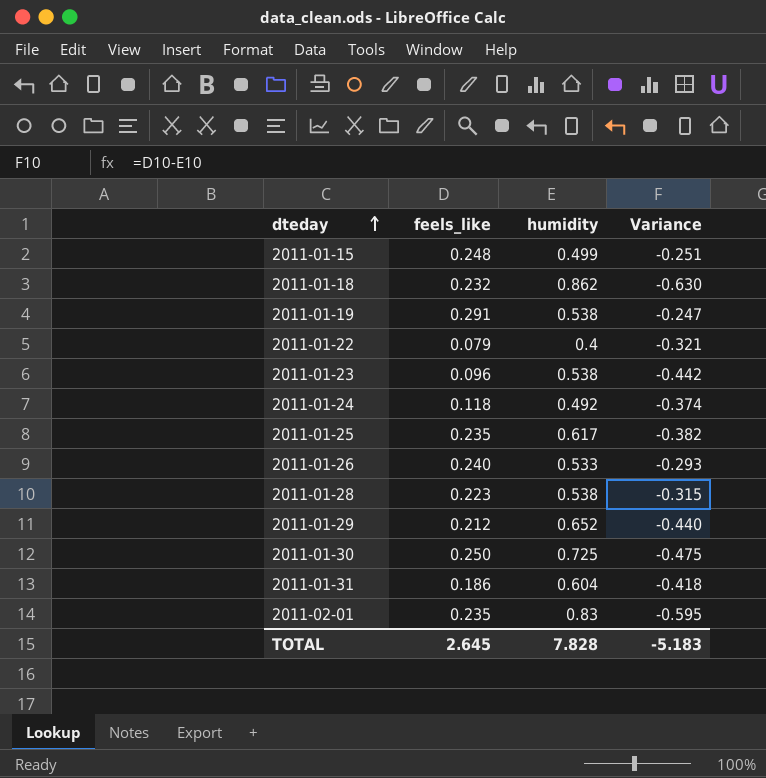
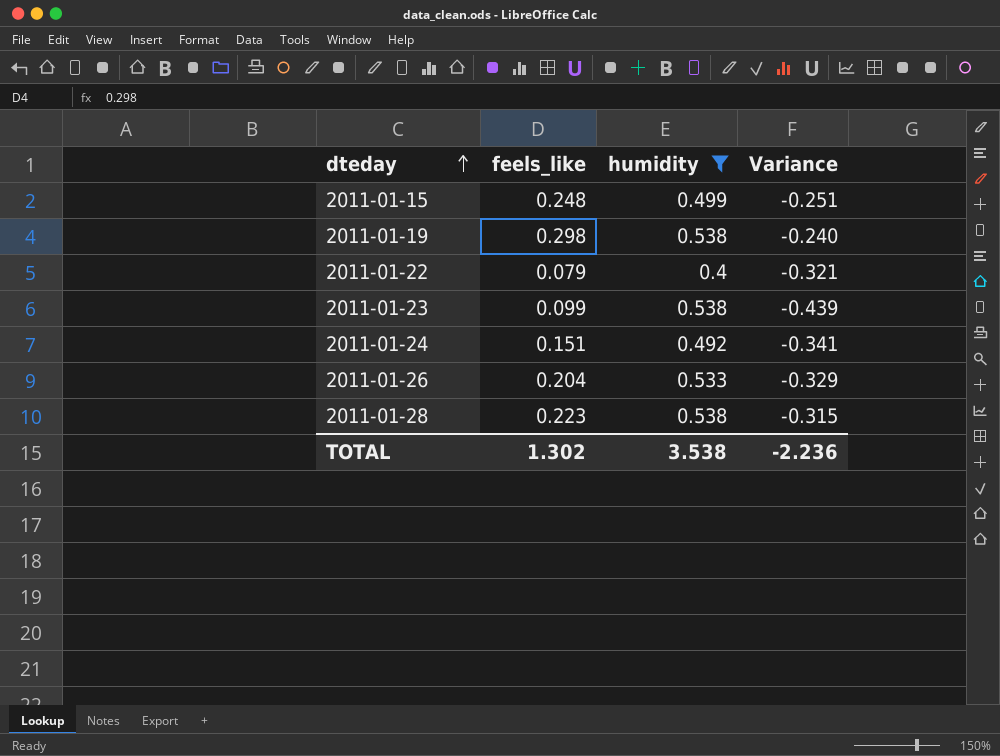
filter: none -> humidity <= 0.538
2011-01-19 | feels_like: 0.291 -> 0.298
2011-01-19 | Variance: -0.247 -> -0.240
2011-01-23 | feels_like: 0.096 -> 0.099
2011-01-23 | Variance: -0.442 -> -0.439
2011-01-24 | feels_like: 0.118 -> 0.151
2011-01-24 | Variance: -0.374 -> -0.341
2011-01-26 | feels_like: 0.240 -> 0.204
2011-01-26 | Variance: -0.293 -> -0.329
TOTAL | feels_like: 2.645 -> 1.302
TOTAL | humidity: 7.828 -> 3.538
TOTAL | Variance: -5.183 -> -2.236

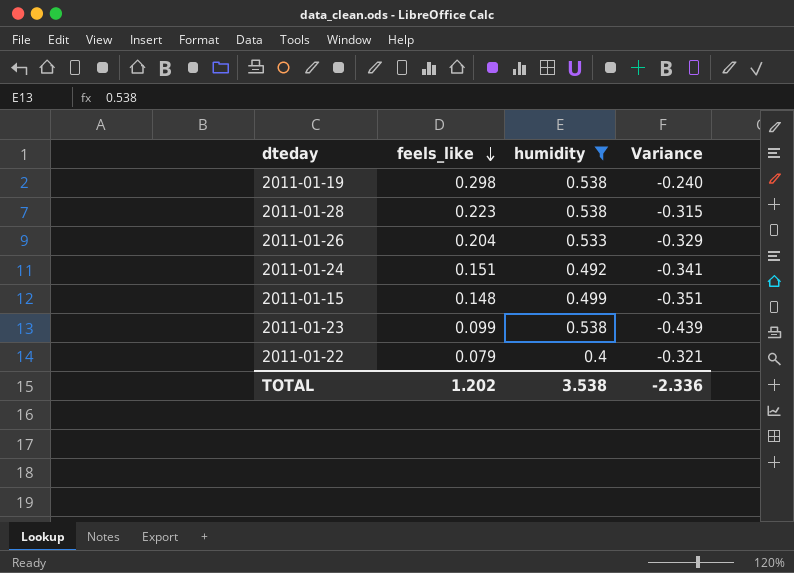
row order: dteday ascending -> feels_like descending
2011-01-15 | feels_like: 0.248 -> 0.148
2011-01-15 | Variance: -0.251 -> -0.351
TOTAL | feels_like: 1.302 -> 1.202
TOTAL | Variance: -2.236 -> -2.336

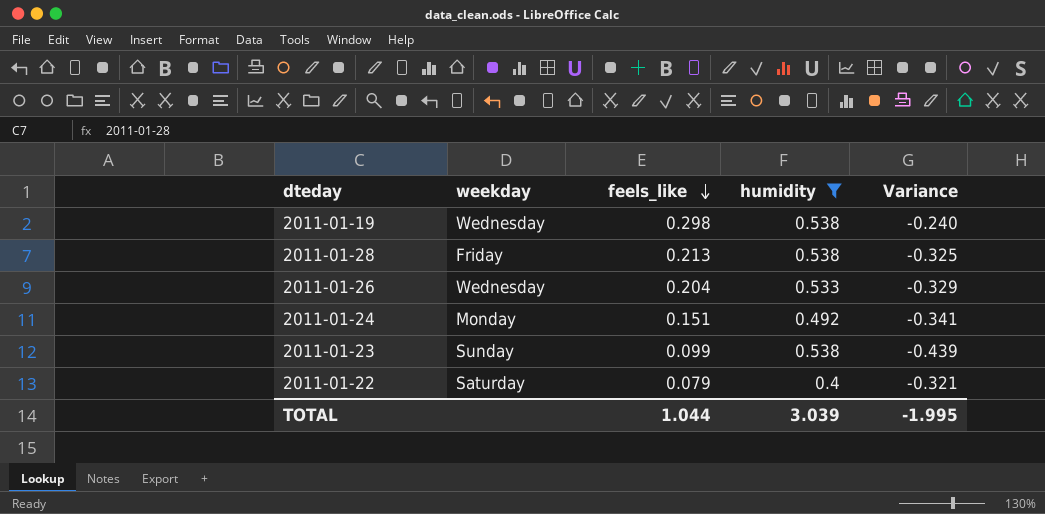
column weekday | position: none -> 2
row 2011-01-15: 0.148 | 0.499 | -0.351 -> none
2011-01-28 | feels_like: 0.223 -> 0.213
2011-01-28 | Variance: -0.315 -> -0.325
TOTAL | feels_like: 1.202 -> 1.044
TOTAL | humidity: 3.538 -> 3.039
TOTAL | Variance: -2.336 -> -1.995

